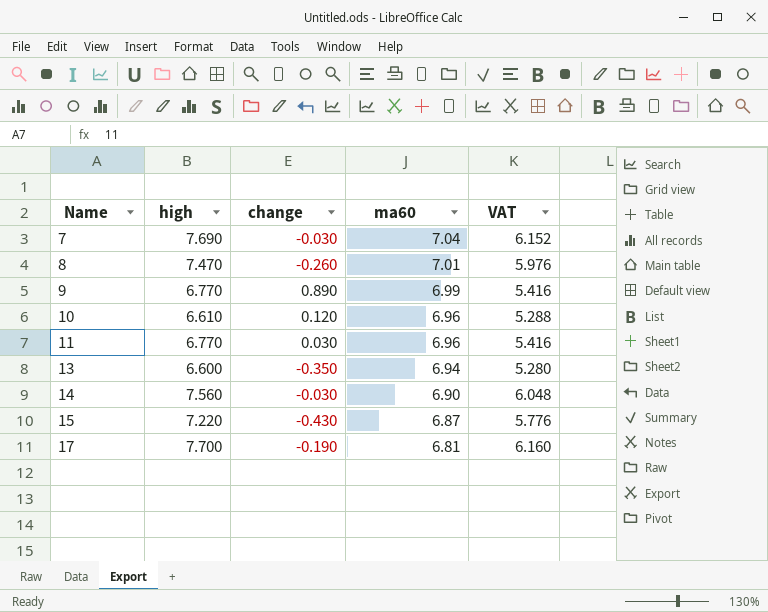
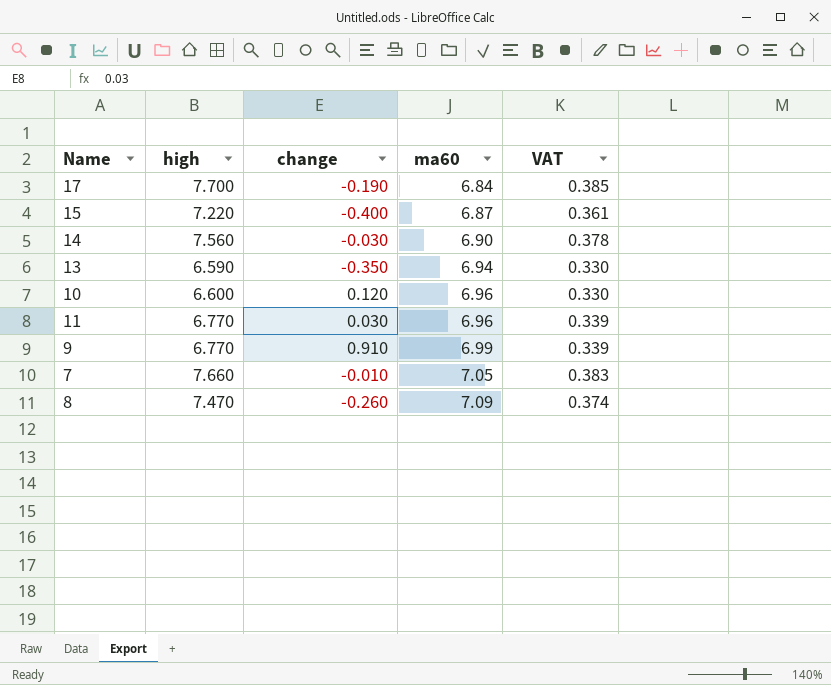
row order: Name ascending -> ma60 ascending
column VAT | formula: [high] * 0.8 -> [high] * 0.05
17 | ma60: 6.81 -> 6.84
15 | change: -0.430 -> -0.400
13 | high: 6.600 -> 6.590
10 | high: 6.610 -> 6.600
9 | change: 0.890 -> 0.910
7 | high: 7.690 -> 7.660
7 | change: -0.030 -> -0.010
7 | ma60: 7.04 -> 7.05
8 | ma60: 7.01 -> 7.09

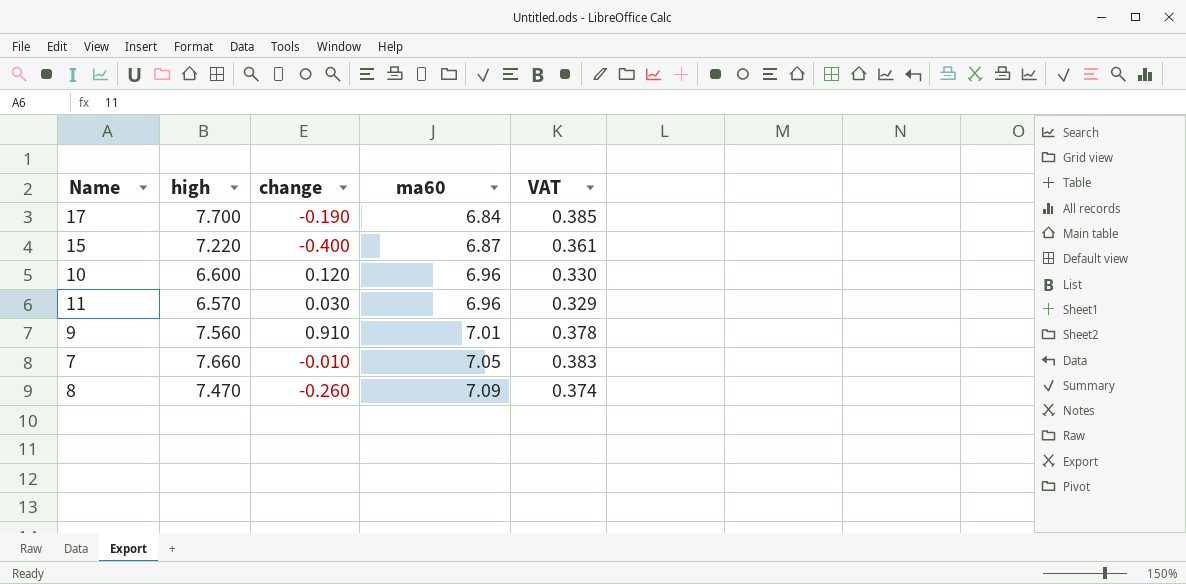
row 14: 7.560 | -0.030 | 6.90 | 0.378 -> none
row 13: 6.590 | -0.350 | 6.94 | 0.330 -> none
11 | high: 6.770 -> 6.570
11 | VAT: 0.339 -> 0.329
9 | high: 6.770 -> 7.560
9 | ma60: 6.99 -> 7.01
9 | VAT: 0.339 -> 0.378

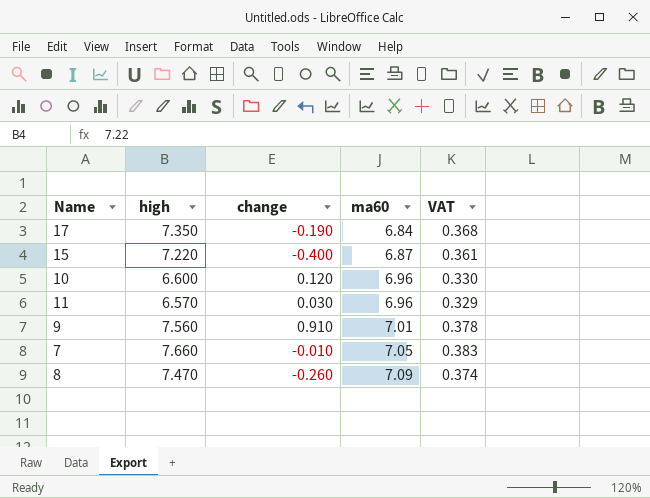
17 | high: 7.700 -> 7.350
17 | VAT: 0.385 -> 0.368

